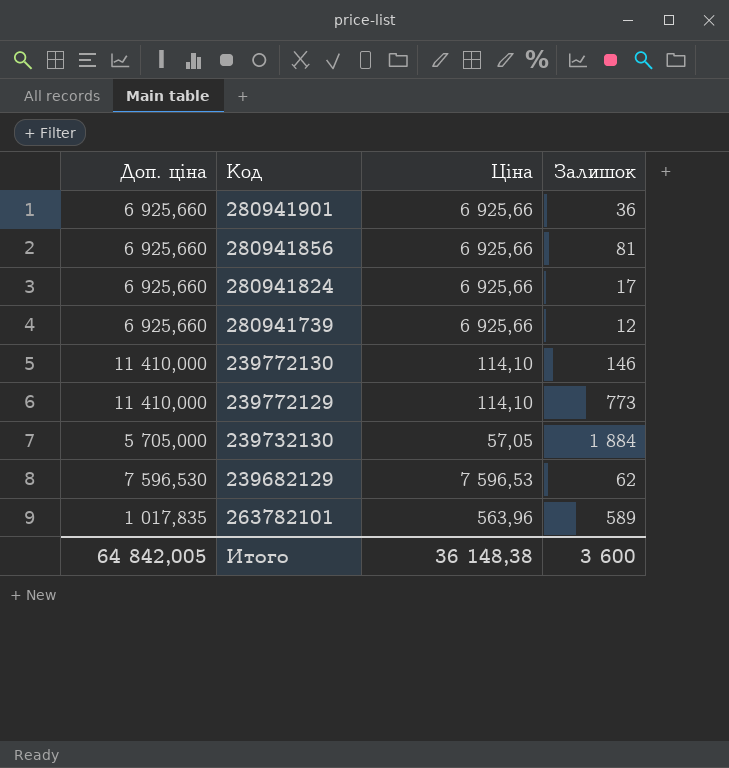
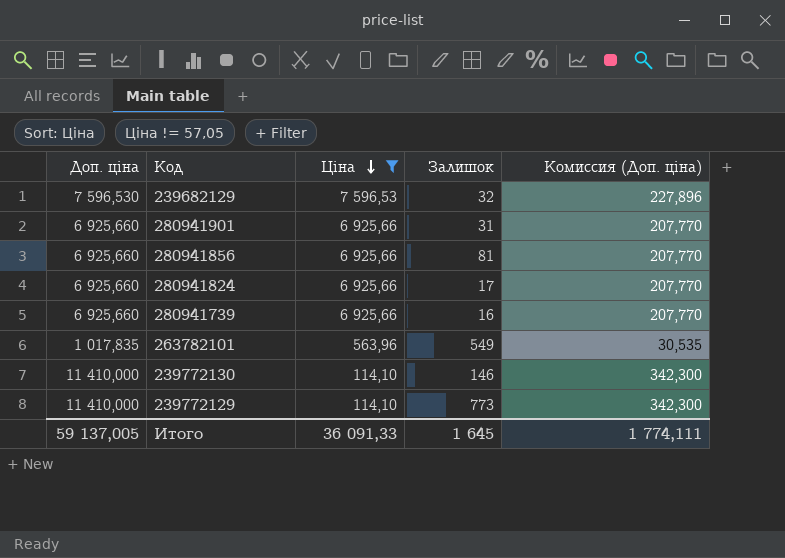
filter: none -> Ціна != 57,05
row order: none -> Ціна descending
column Комиссия (Доп. ціна) | formula: none -> [Доп. ціна] * 0,03
239682129 | Залишок: 62 -> 32
280941901 | Залишок: 36 -> 31
280941739 | Залишок: 12 -> 16
263782101 | Залишок: 589 -> 549
Итого | Доп. ціна: 64 842,005 -> 59 137,005
Итого | Ціна: 36 148,38 -> 36 091,33
Итого | Залишок: 3 600 -> 1 645

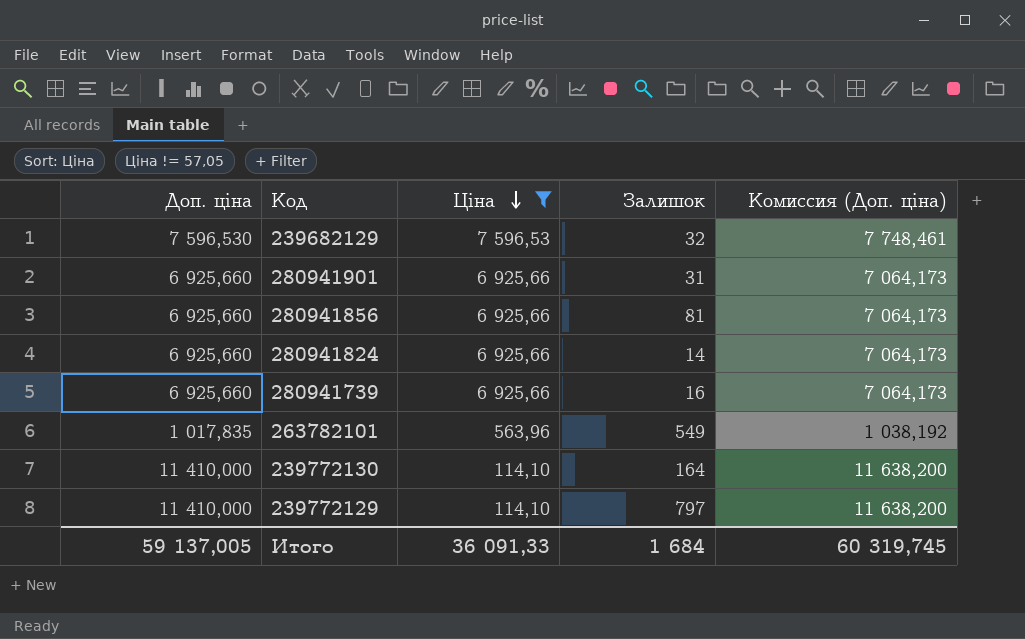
column Комиссия (Доп. ціна) | formula: [Доп. ціна] * 0,03 -> [Доп. ціна] * 1,02
280941824 | Залишок: 17 -> 14
239772130 | Залишок: 146 -> 164
239772129 | Залишок: 773 -> 797
Итого | Залишок: 1 645 -> 1 684
Итого | Комиссия (Доп. ціна): 1 774,111 -> 60 319,745

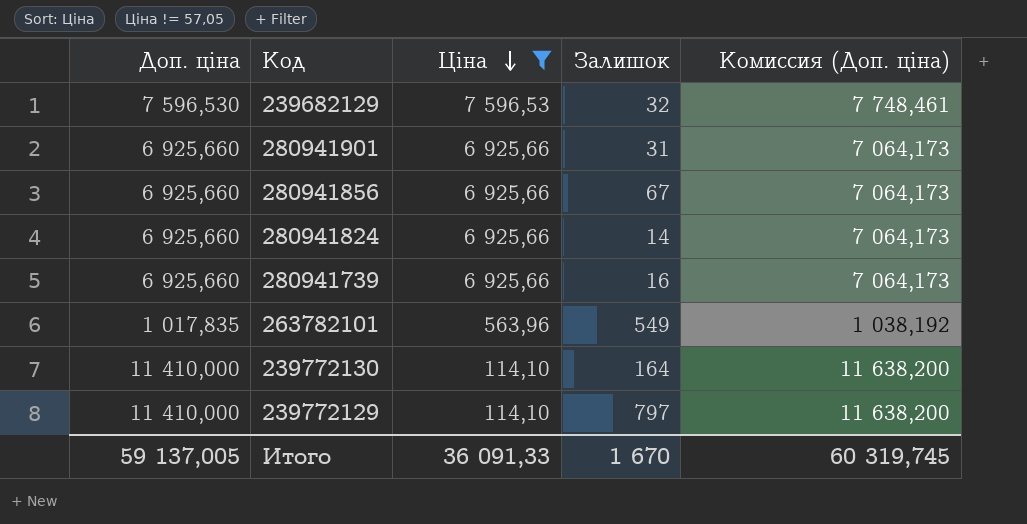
280941856 | Залишок: 81 -> 67
Итого | Залишок: 1 684 -> 1 670

